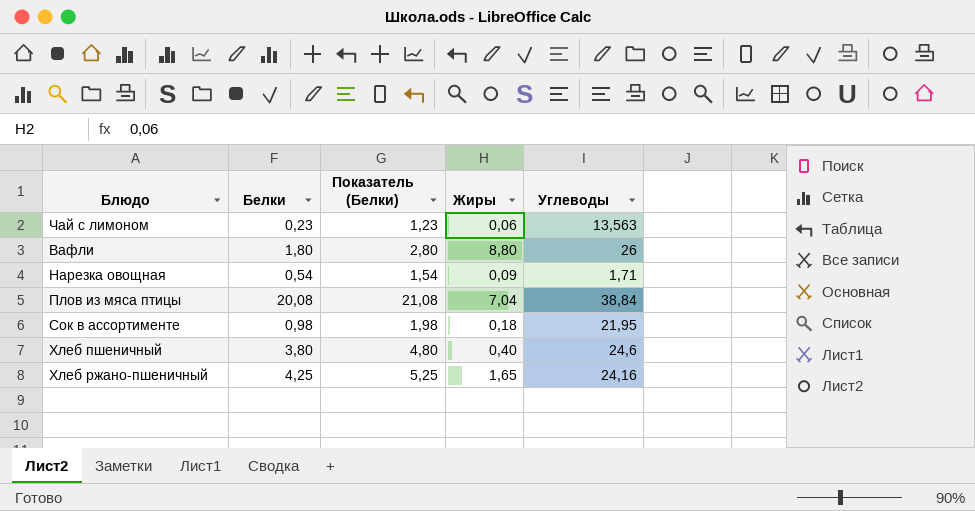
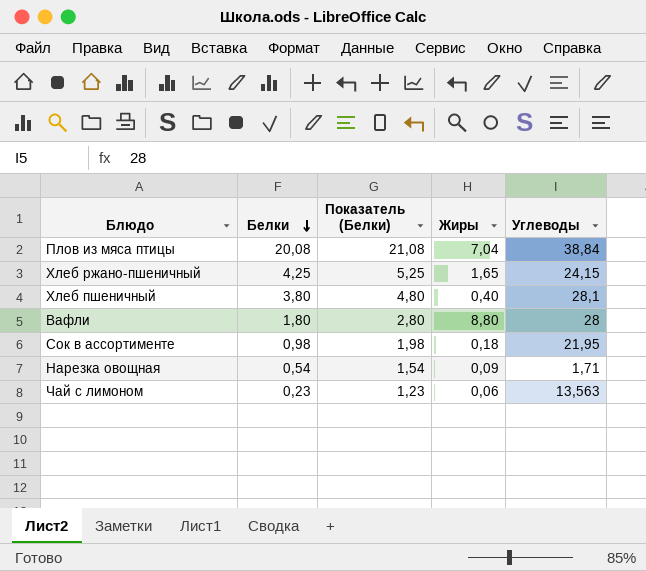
row order: none -> Белки descending
Хлеб ржано-пшеничный | Углеводы: 24,16 -> 24,15
Хлеб пшеничный | Углеводы: 24,6 -> 28,1
Вафли | Углеводы: 26 -> 28

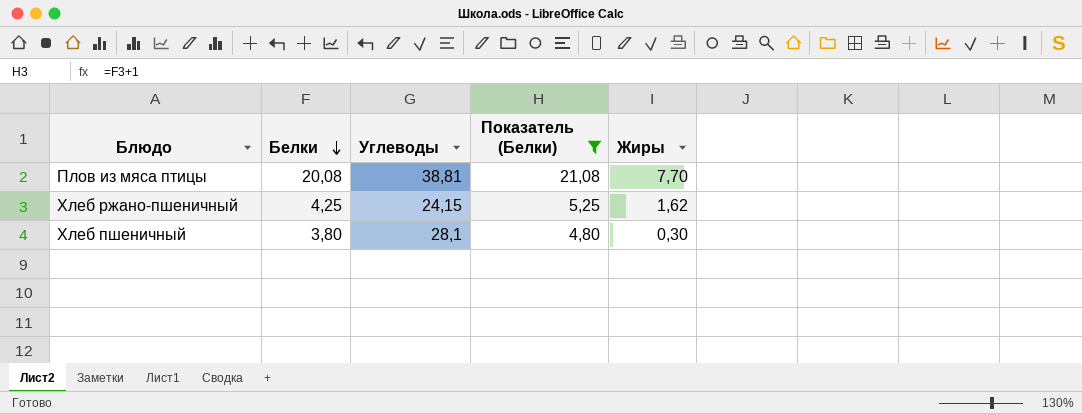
filter: none -> Показатель (Белки) >= 4,80
column Углеводы | position: 5 -> 3
Плов из мяса птицы | Углеводы: 38,84 -> 38,81
Плов из мяса птицы | Жиры: 7,04 -> 7,70
Хлеб ржано-пшеничный | Жиры: 1,65 -> 1,62
Хлеб пшеничный | Жиры: 0,40 -> 0,30

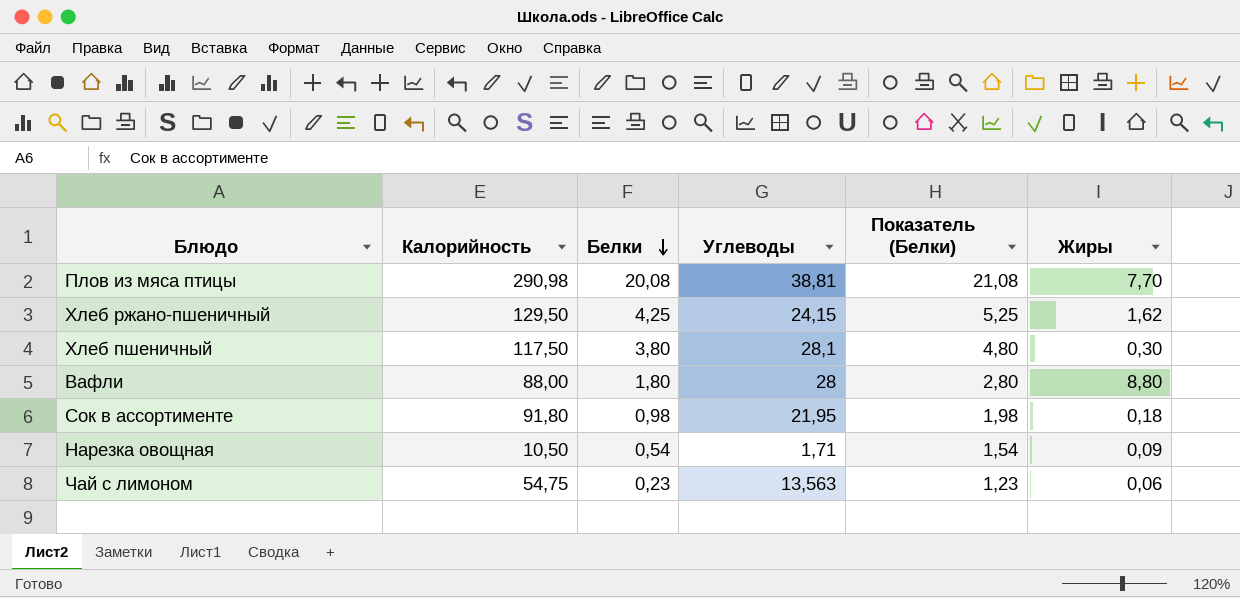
filter: Показатель (Белки) >= 4,80 -> none
column Калорийность | position: none -> 2

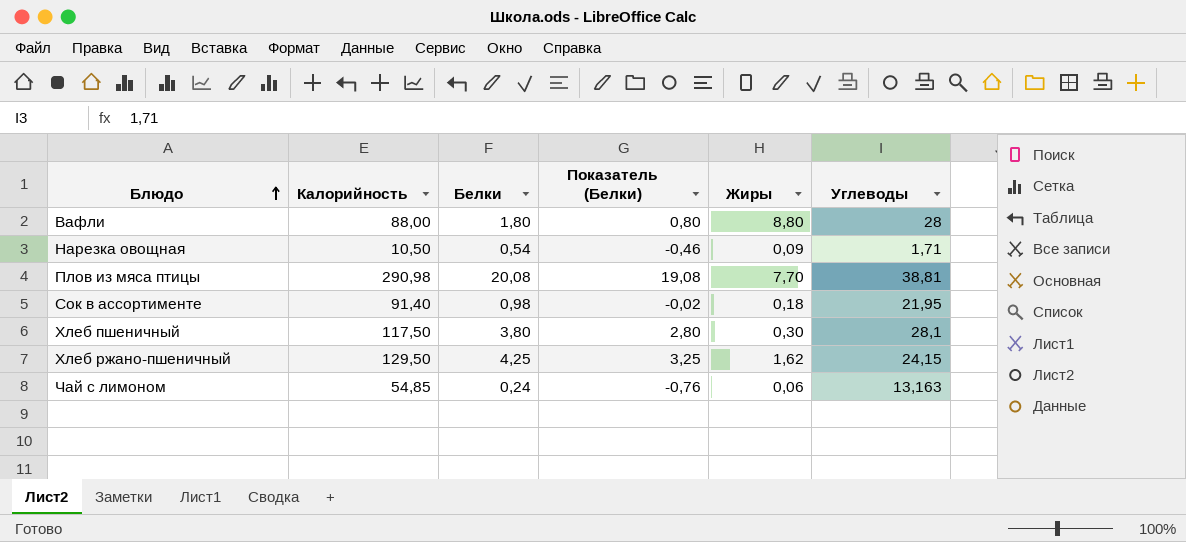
row order: Белки descending -> Блюдо ascending
column Показатель (Белки) | formula: [Белки] + 1 -> [Белки] - 1
column Углеводы | position: 4 -> 6
Сок в ассортименте | Калорийность: 91,80 -> 91,40
Чай с лимоном | Калорийность: 54,75 -> 54,85
Чай с лимоном | Белки: 0,23 -> 0,24
Чай с лимоном | Углеводы: 13,563 -> 13,163

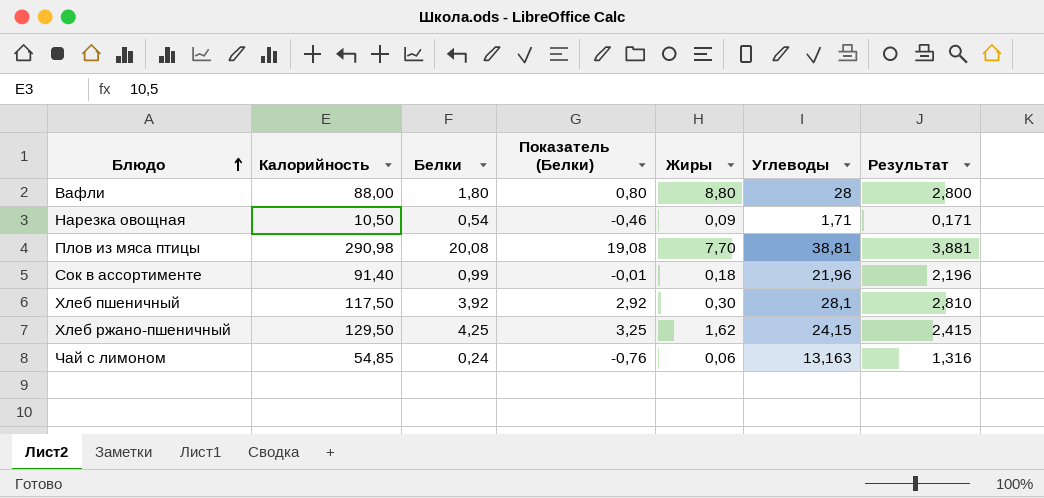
column Результат | formula: none -> [Углеводы] * 0,1
Сок в ассортименте | Белки: 0,98 -> 0,99
Сок в ассортименте | Показатель (Белки): -0,02 -> -0,01
Сок в ассортименте | Углеводы: 21,95 -> 21,96
Хлеб пшеничный | Белки: 3,80 -> 3,92
Хлеб пшеничный | Показатель (Белки): 2,80 -> 2,92

